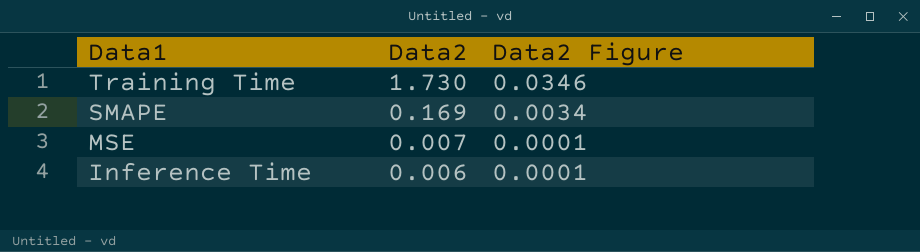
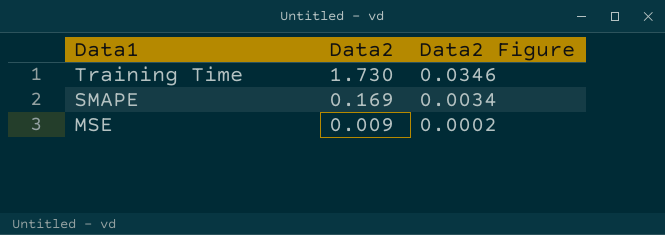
row Inference Time: 0.006 | 0.0001 -> none
MSE | Data2: 0.007 -> 0.009
MSE | Data2 Figure: 0.0001 -> 0.0002

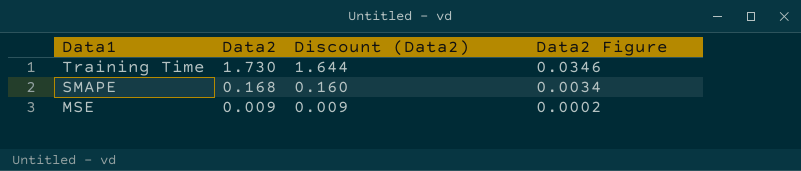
column Discount (Data2) | formula: none -> [Data2] * 0.95
SMAPE | Data2: 0.169 -> 0.168

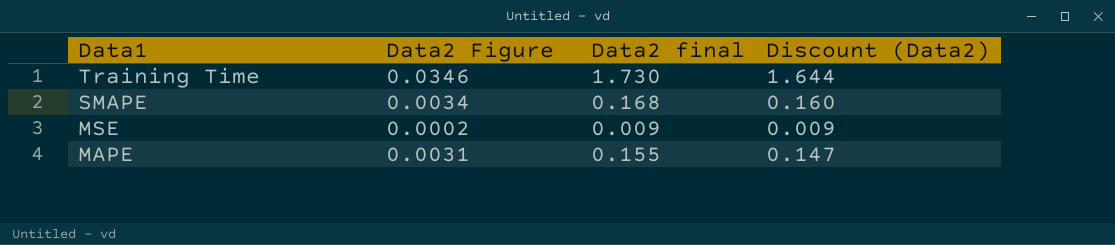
column Data2 Figure | position: 4 -> 2
column name: Data2 -> Data2 final
row MAPE: none -> 0.0031 | 0.155 | 0.147

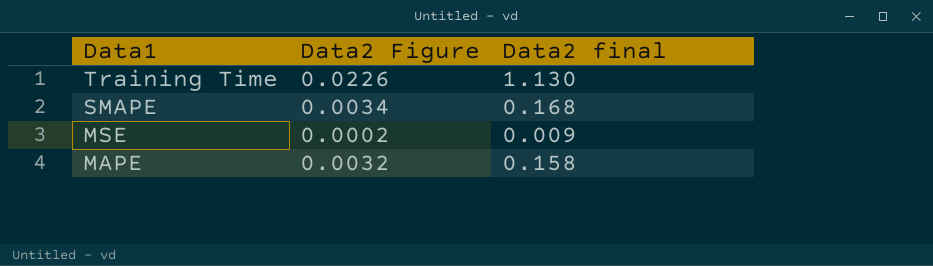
column Discount (Data2) | formula: [Data2 final] * 0.95 -> none
Training Time | Data2 Figure: 0.0346 -> 0.0226
Training Time | Data2 final: 1.730 -> 1.130
MAPE | Data2 Figure: 0.0031 -> 0.0032
MAPE | Data2 final: 0.155 -> 0.158

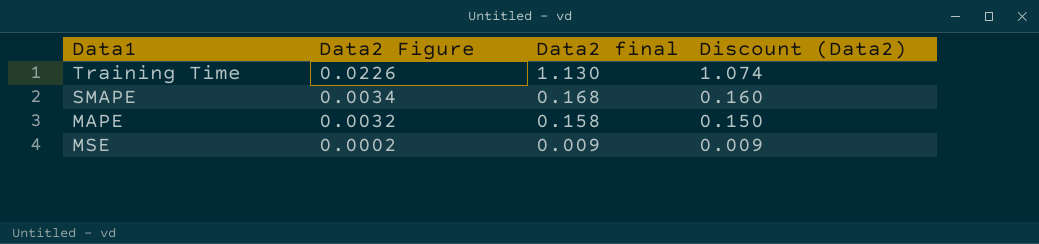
row order: Data1 descending -> Data2 Figure descending
column Discount (Data2) | formula: none -> [Data2 final] * 0.95

